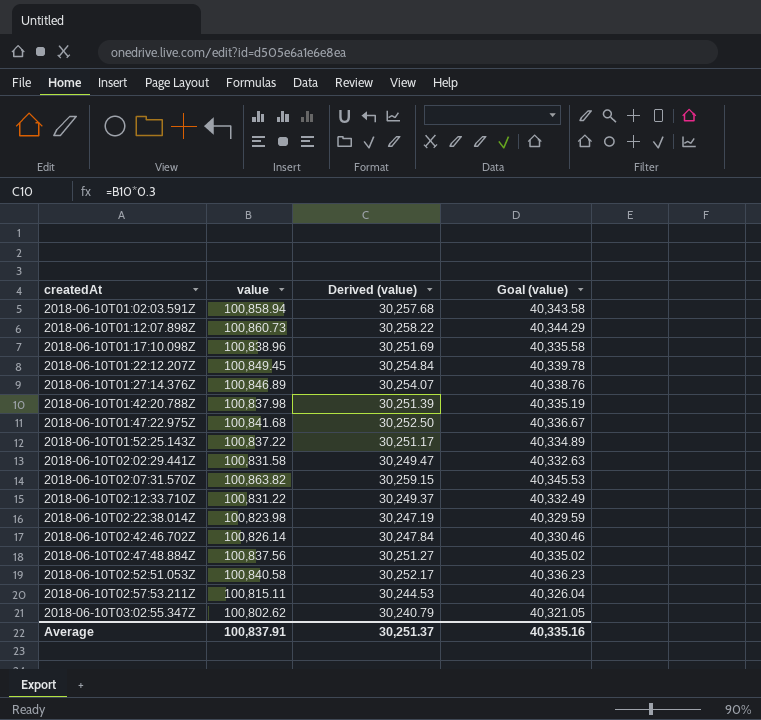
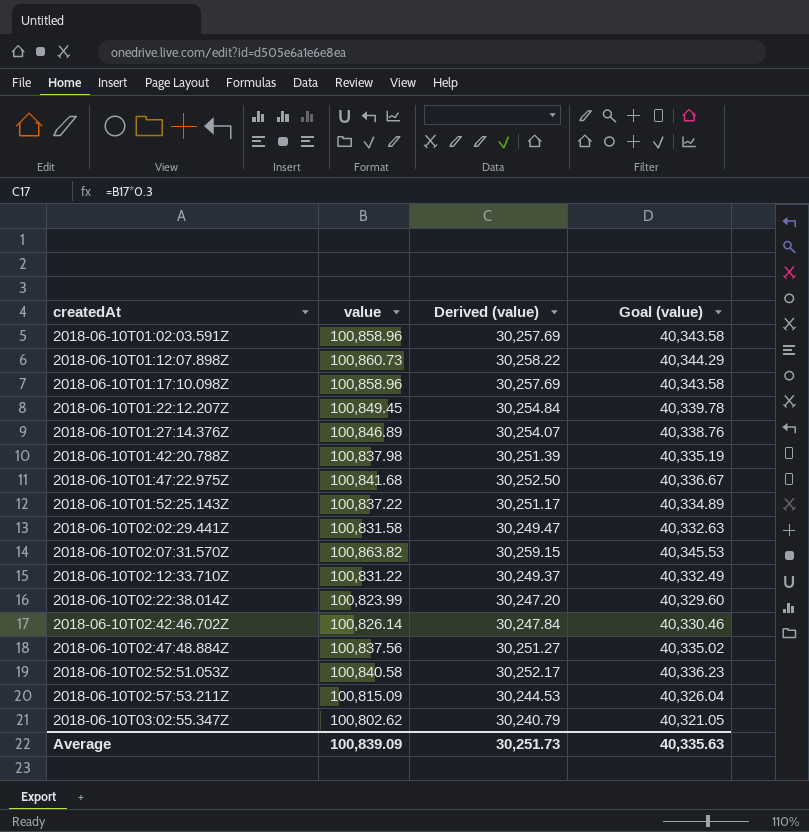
2018-06-10T01:02:03.591Z | value: 100,858.94 -> 100,858.96
2018-06-10T01:02:03.591Z | Derived (value): 30,257.68 -> 30,257.69
2018-06-10T01:17:10.098Z | value: 100,838.96 -> 100,858.96
2018-06-10T01:17:10.098Z | Derived (value): 30,251.69 -> 30,257.69
2018-06-10T01:17:10.098Z | Goal (value): 40,335.58 -> 40,343.58
2018-06-10T02:22:38.014Z | value: 100,823.98 -> 100,823.99
2018-06-10T02:22:38.014Z | Derived (value): 30,247.19 -> 30,247.20
2018-06-10T02:22:38.014Z | Goal (value): 40,329.59 -> 40,329.60
2018-06-10T02:57:53.211Z | value: 100,815.11 -> 100,815.09
Average | value: 100,837.91 -> 100,839.09
Average | Derived (value): 30,251.37 -> 30,251.73
Average | Goal (value): 40,335.16 -> 40,335.63

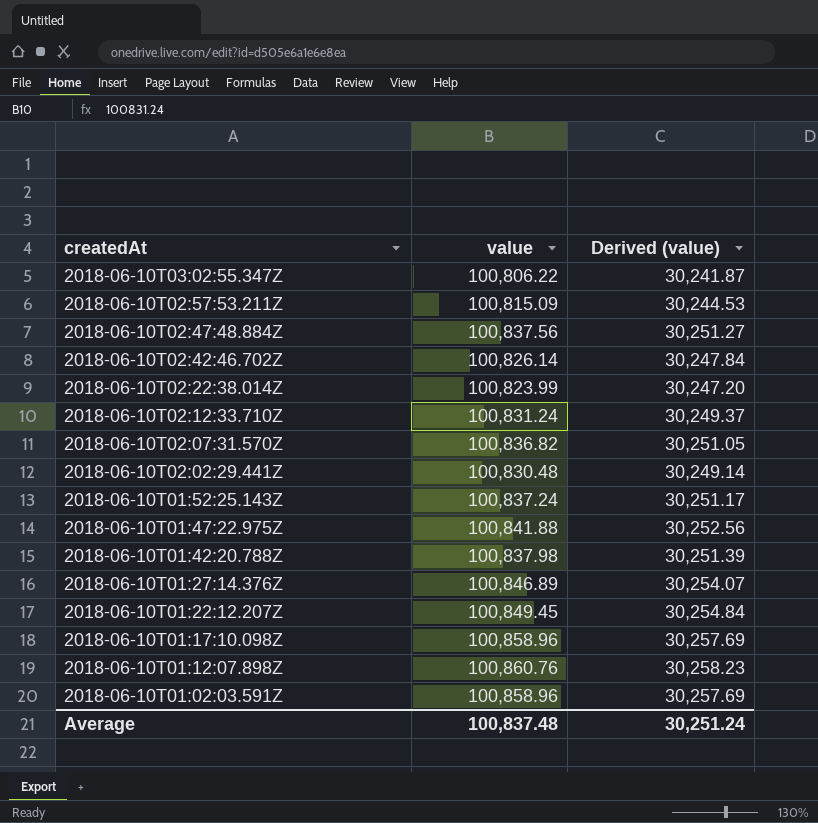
row order: createdAt ascending -> createdAt descending
column Goal (value) | formula: [value] * 0.4 -> none
row 2018-06-10T02:52:51.053Z: 100,840.58 | 30,252.17 | 40,336.23 -> none
2018-06-10T03:02:55.347Z | value: 100,802.62 -> 100,806.22
2018-06-10T03:02:55.347Z | Derived (value): 30,240.79 -> 30,241.87
2018-06-10T02:12:33.710Z | value: 100,831.22 -> 100,831.24
2018-06-10T02:07:31.570Z | value: 100,863.82 -> 100,836.82
2018-06-10T02:07:31.570Z | Derived (value): 30,259.15 -> 30,251.05
2018-06-10T02:02:29.441Z | value: 100,831.58 -> 100,830.48
2018-06-10T02:02:29.441Z | Derived (value): 30,249.47 -> 30,249.14
2018-06-10T01:52:25.143Z | value: 100,837.22 -> 100,837.24
2018-06-10T01:47:22.975Z | value: 100,841.68 -> 100,841.88
2018-06-10T01:47:22.975Z | Derived (value): 30,252.50 -> 30,252.56
2018-06-10T01:12:07.898Z | value: 100,860.73 -> 100,860.76
2018-06-10T01:12:07.898Z | Derived (value): 30,258.22 -> 30,258.23
Average | value: 100,839.09 -> 100,837.48
Average | Derived (value): 30,251.73 -> 30,251.24

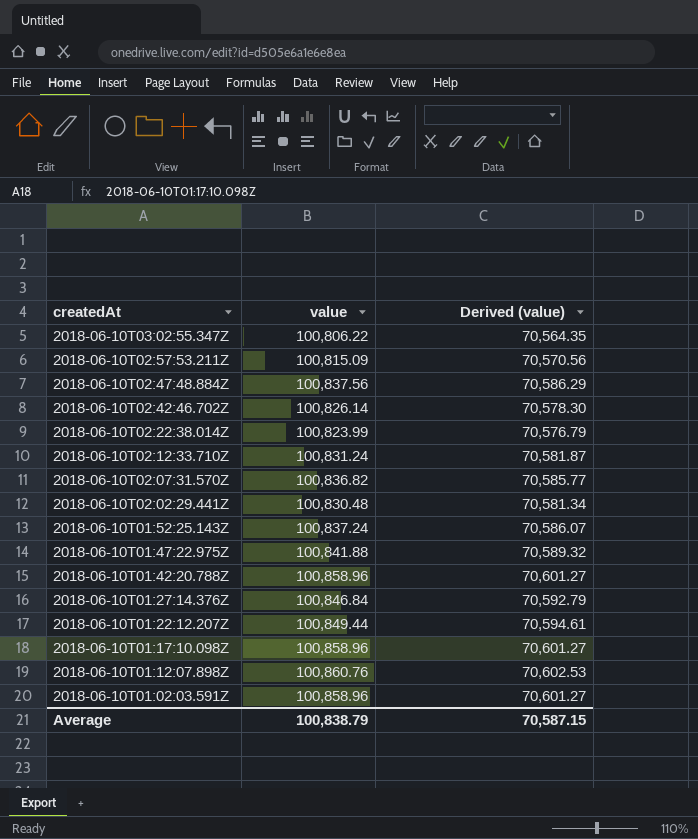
column Derived (value) | formula: [value] * 0.3 -> [value] * 0.7
2018-06-10T01:42:20.788Z | value: 100,837.98 -> 100,858.96
2018-06-10T01:27:14.376Z | value: 100,846.89 -> 100,846.84
2018-06-10T01:22:12.207Z | value: 100,849.45 -> 100,849.44
Average | value: 100,837.48 -> 100,838.79
Average | Derived (value): 30,251.24 -> 70,587.15

